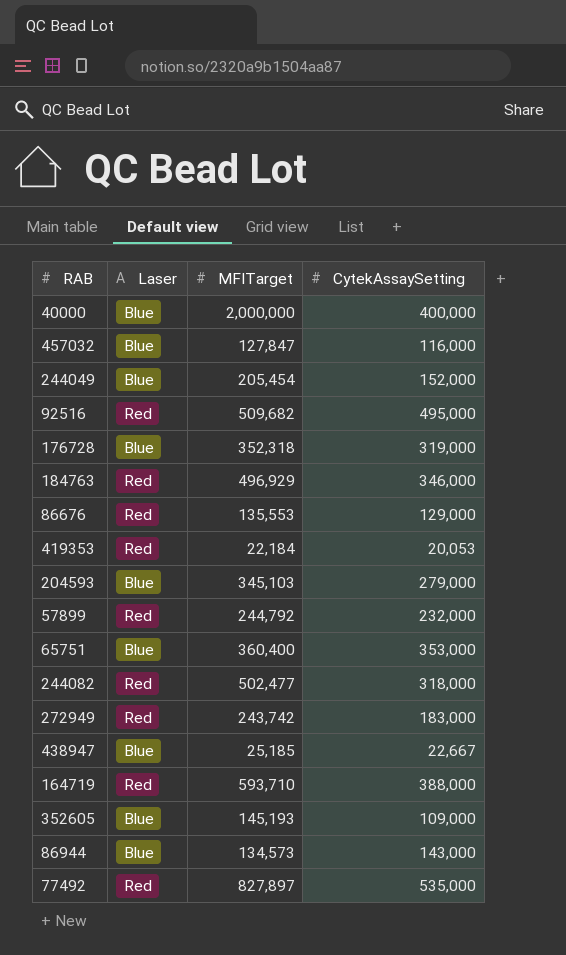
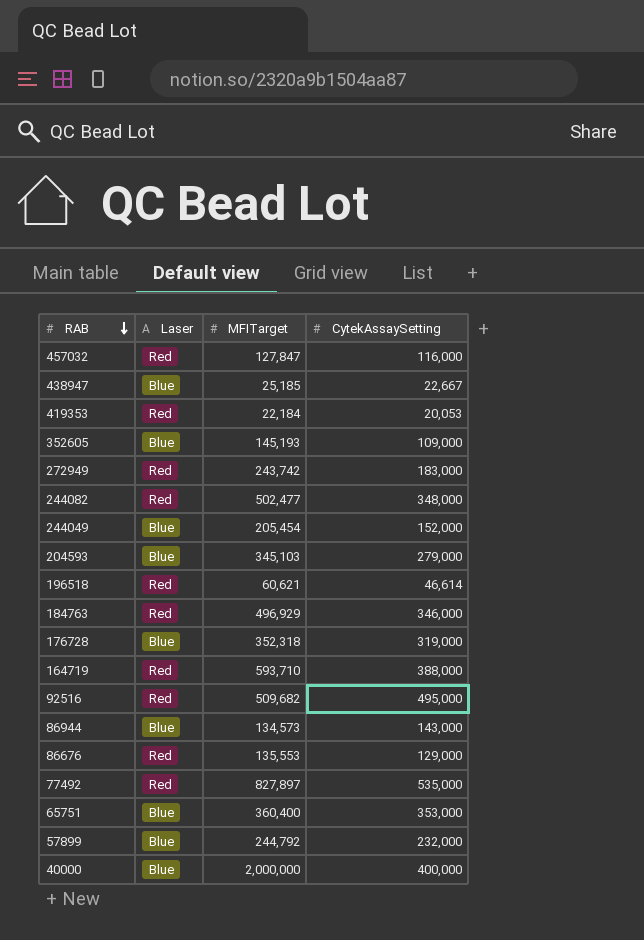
row order: none -> RAB descending
457032 | Laser: Blue -> Red
244082 | CytekAssaySetting: 318,000 -> 348,000
row 196518: none -> Red | 60,621 | 46,614
57899 | Laser: Red -> Blue

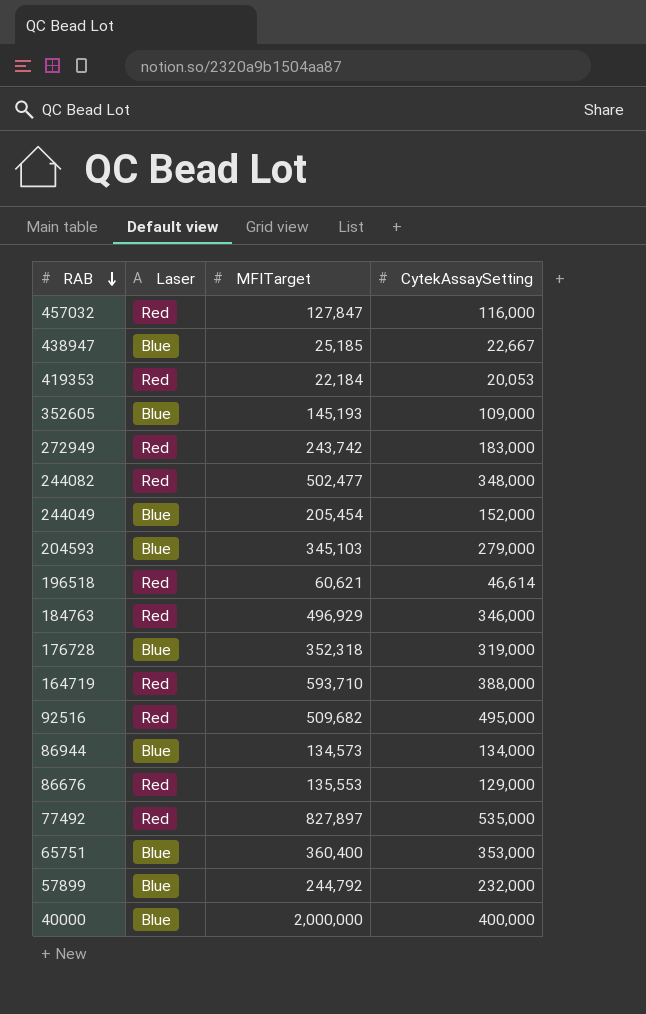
86944 | CytekAssaySetting: 143,000 -> 134,000

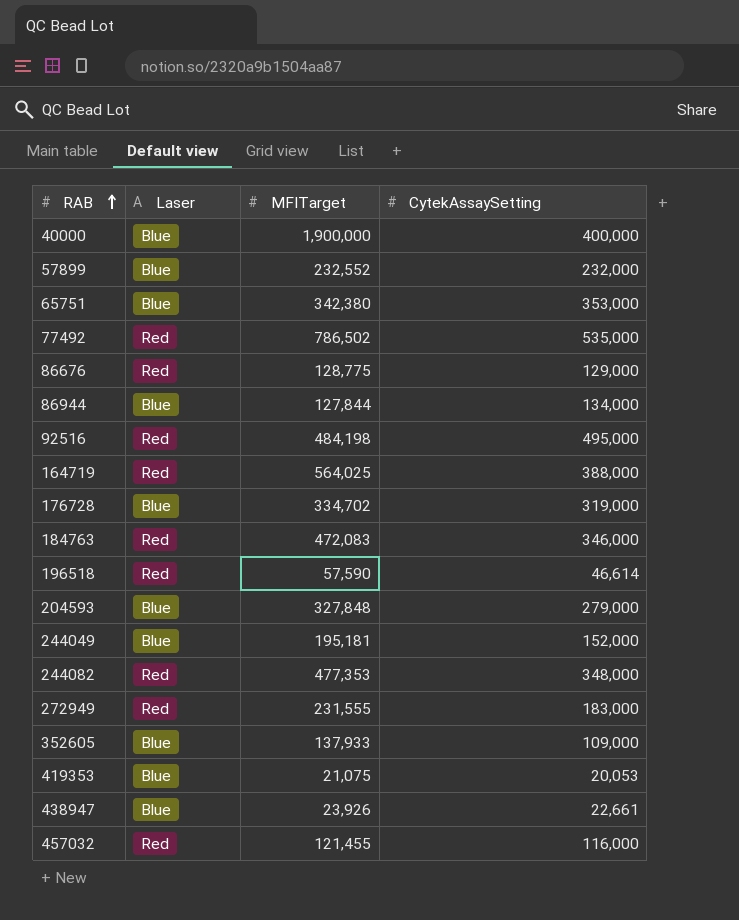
row order: RAB descending -> RAB ascending
40000 | MFITarget: 2,000,000 -> 1,900,000
57899 | MFITarget: 244,792 -> 232,552
65751 | MFITarget: 360,400 -> 342,380
77492 | MFITarget: 827,897 -> 786,502
86676 | MFITarget: 135,553 -> 128,775
86944 | MFITarget: 134,573 -> 127,844
92516 | MFITarget: 509,682 -> 484,198
164719 | MFITarget: 593,710 -> 564,025
176728 | MFITarget: 352,318 -> 334,702
184763 | MFITarget: 496,929 -> 472,083
196518 | MFITarget: 60,621 -> 57,590
204593 | MFITarget: 345,103 -> 327,848
244049 | MFITarget: 205,454 -> 195,181
244082 | MFITarget: 502,477 -> 477,353
272949 | MFITarget: 243,742 -> 231,555
352605 | MFITarget: 145,193 -> 137,933
419353 | Laser: Red -> Blue
419353 | MFITarget: 22,184 -> 21,075
438947 | MFITarget: 25,185 -> 23,926
438947 | CytekAssaySetting: 22,667 -> 22,661
457032 | MFITarget: 127,847 -> 121,455

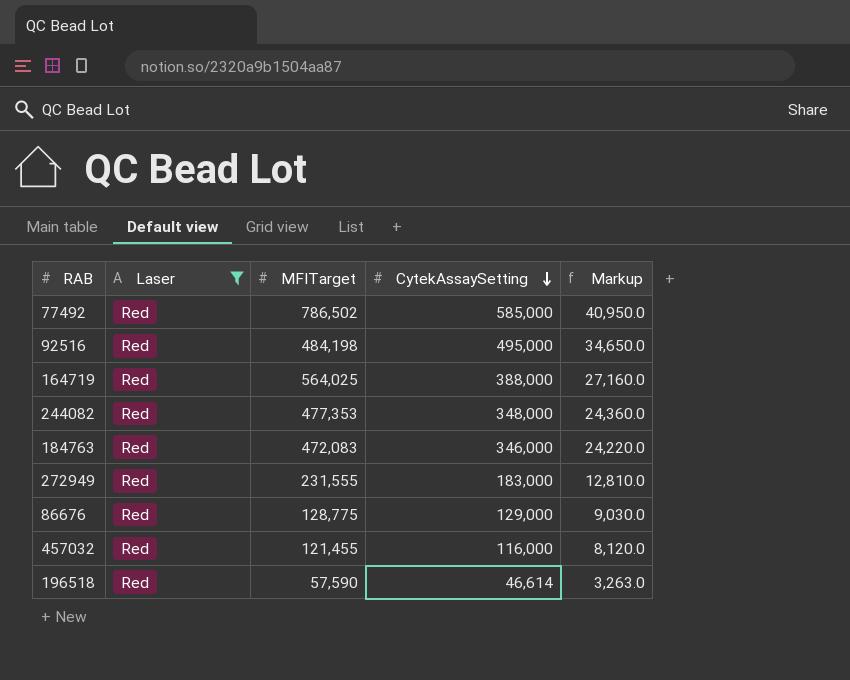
filter: none -> Laser = Red
row order: RAB ascending -> CytekAssaySetting descending
column Markup | formula: none -> [CytekAssaySetting] * 0.07
77492 | CytekAssaySetting: 535,000 -> 585,000

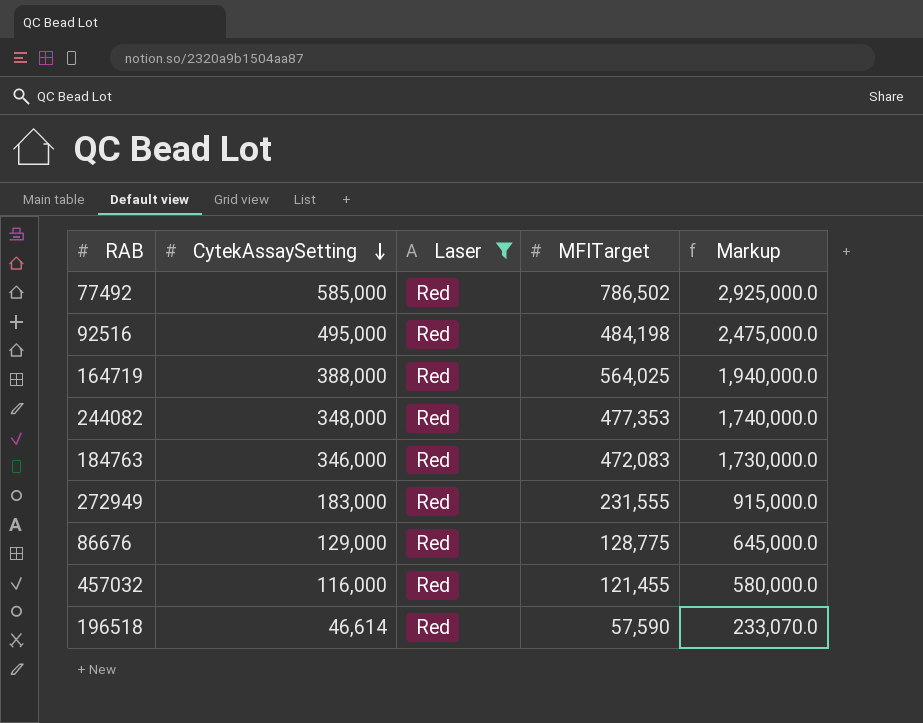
column CytekAssaySetting | position: 4 -> 2
column Markup | formula: [CytekAssaySetting] * 0.07 -> [CytekAssaySetting] * 5

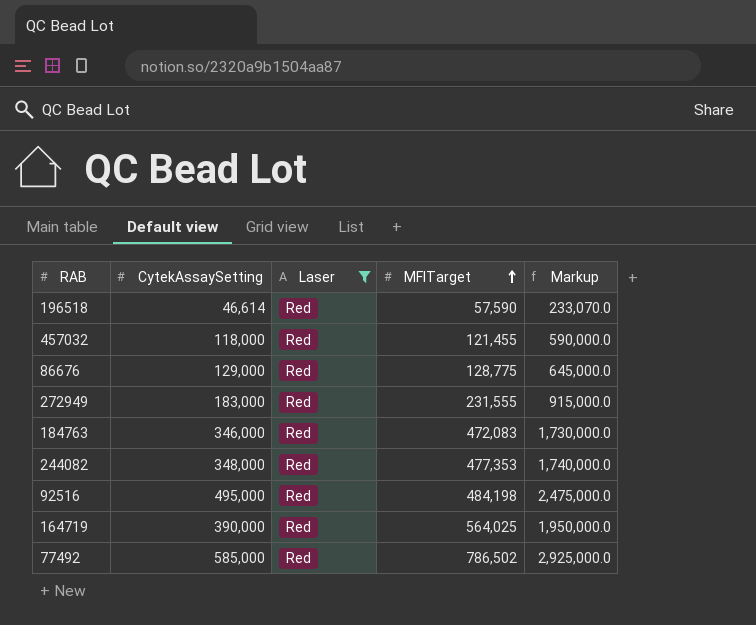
row order: CytekAssaySetting descending -> MFITarget ascending
457032 | CytekAssaySetting: 116,000 -> 118,000
457032 | Markup: 580,000.0 -> 590,000.0
164719 | CytekAssaySetting: 388,000 -> 390,000
164719 | Markup: 1,940,000.0 -> 1,950,000.0

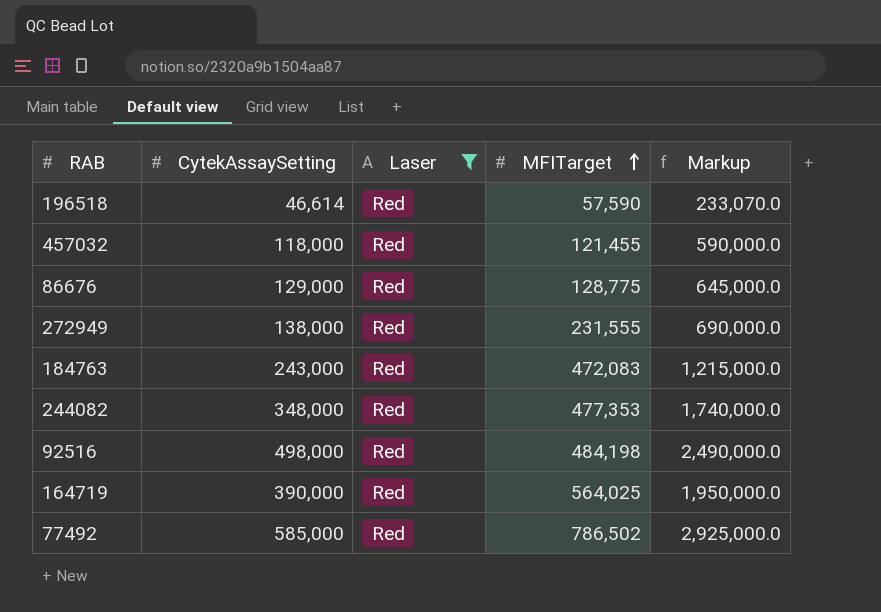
272949 | CytekAssaySetting: 183,000 -> 138,000
272949 | Markup: 915,000.0 -> 690,000.0
184763 | CytekAssaySetting: 346,000 -> 243,000
184763 | Markup: 1,730,000.0 -> 1,215,000.0
92516 | CytekAssaySetting: 495,000 -> 498,000
92516 | Markup: 2,475,000.0 -> 2,490,000.0

